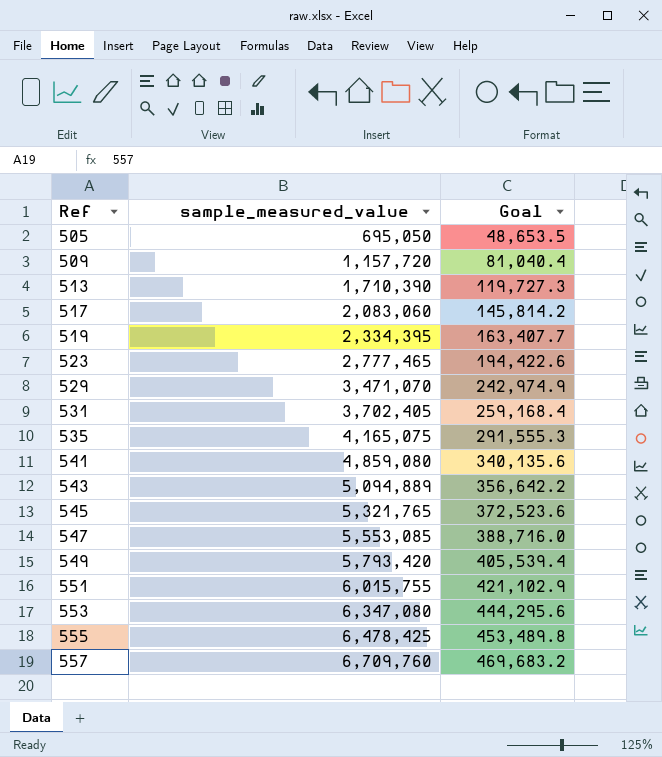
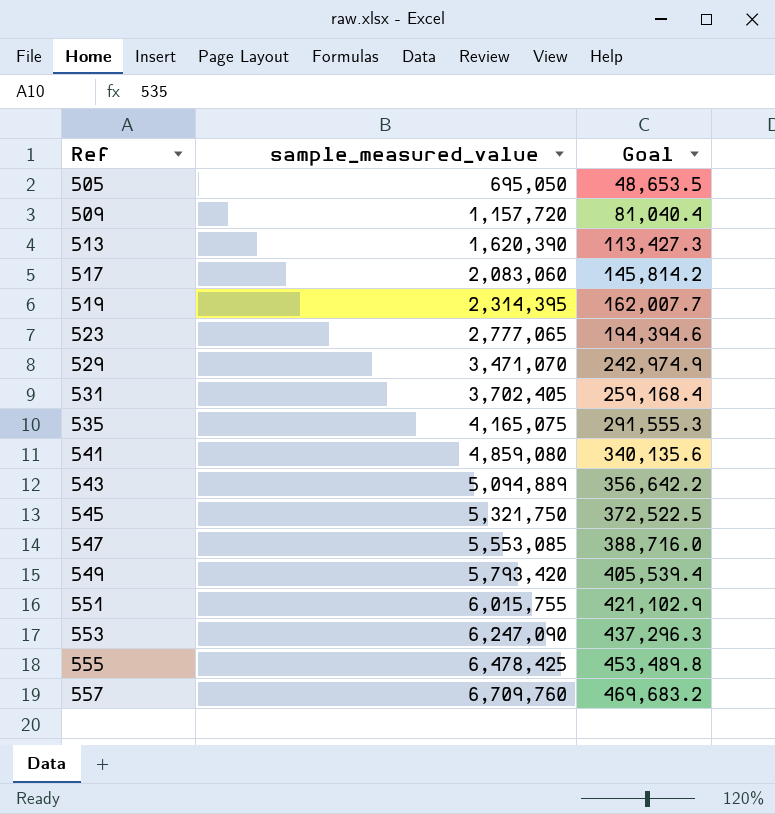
513 | sample_measured_value: 1,710,390 -> 1,620,390
513 | Goal: 119,727.3 -> 113,427.3
519 | sample_measured_value: 2,334,395 -> 2,314,395
519 | Goal: 163,407.7 -> 162,007.7
523 | sample_measured_value: 2,777,465 -> 2,777,065
523 | Goal: 194,422.6 -> 194,394.6
545 | sample_measured_value: 5,321,765 -> 5,321,750
545 | Goal: 372,523.6 -> 372,522.5
553 | sample_measured_value: 6,347,080 -> 6,247,090
553 | Goal: 444,295.6 -> 437,296.3

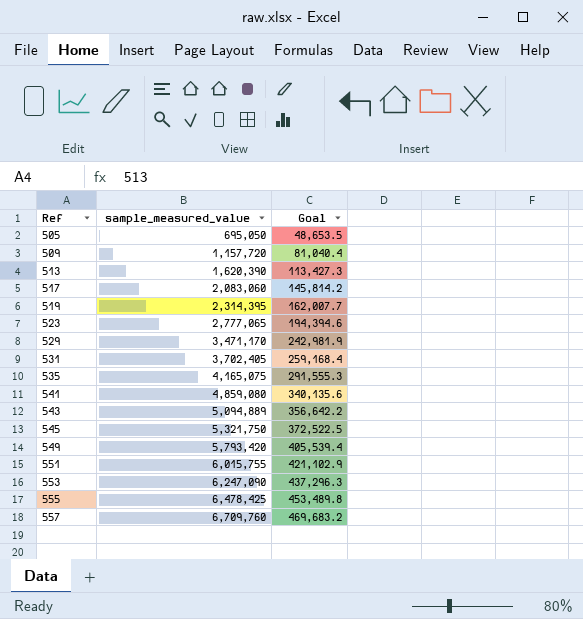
row 547: 5,553,085 | 388,716.0 -> none
529 | sample_measured_value: 3,471,070 -> 3,471,170
529 | Goal: 242,974.9 -> 242,981.9

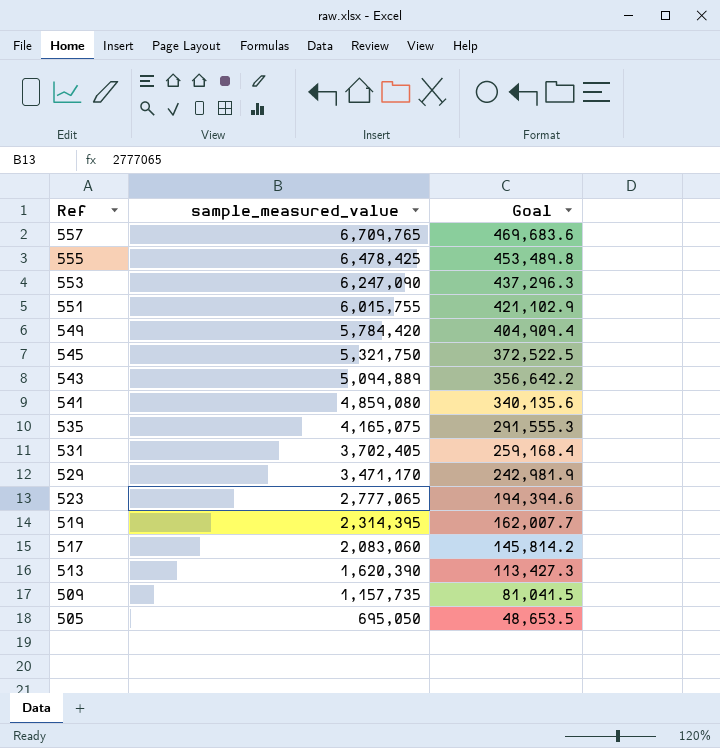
row order: Ref ascending -> Ref descending
557 | sample_measured_value: 6,709,760 -> 6,709,765
557 | Goal: 469,683.2 -> 469,683.6
549 | sample_measured_value: 5,793,420 -> 5,784,420
549 | Goal: 405,539.4 -> 404,909.4
509 | sample_measured_value: 1,157,720 -> 1,157,735
509 | Goal: 81,040.4 -> 81,041.5

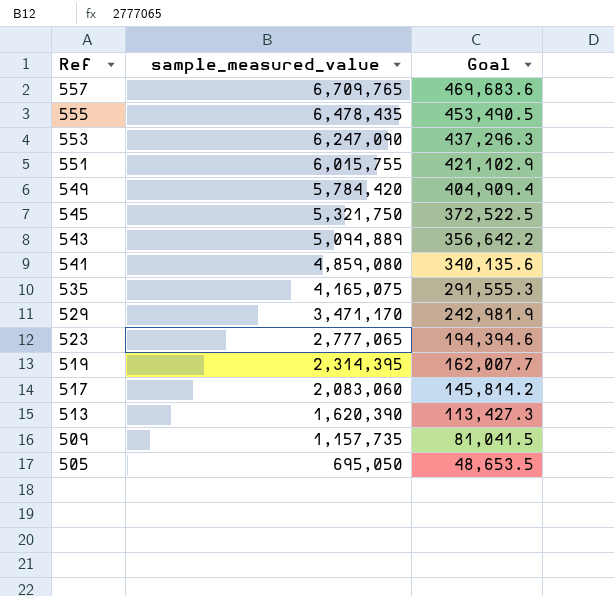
row 531: 3,702,405 | 259,168.4 -> none
555 | sample_measured_value: 6,478,425 -> 6,478,435
555 | Goal: 453,489.8 -> 453,490.5

